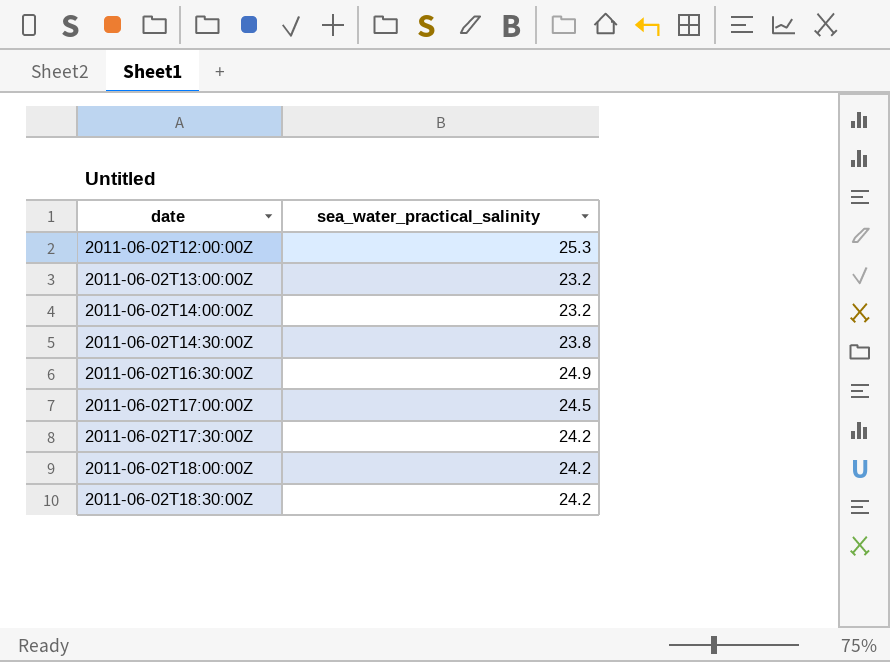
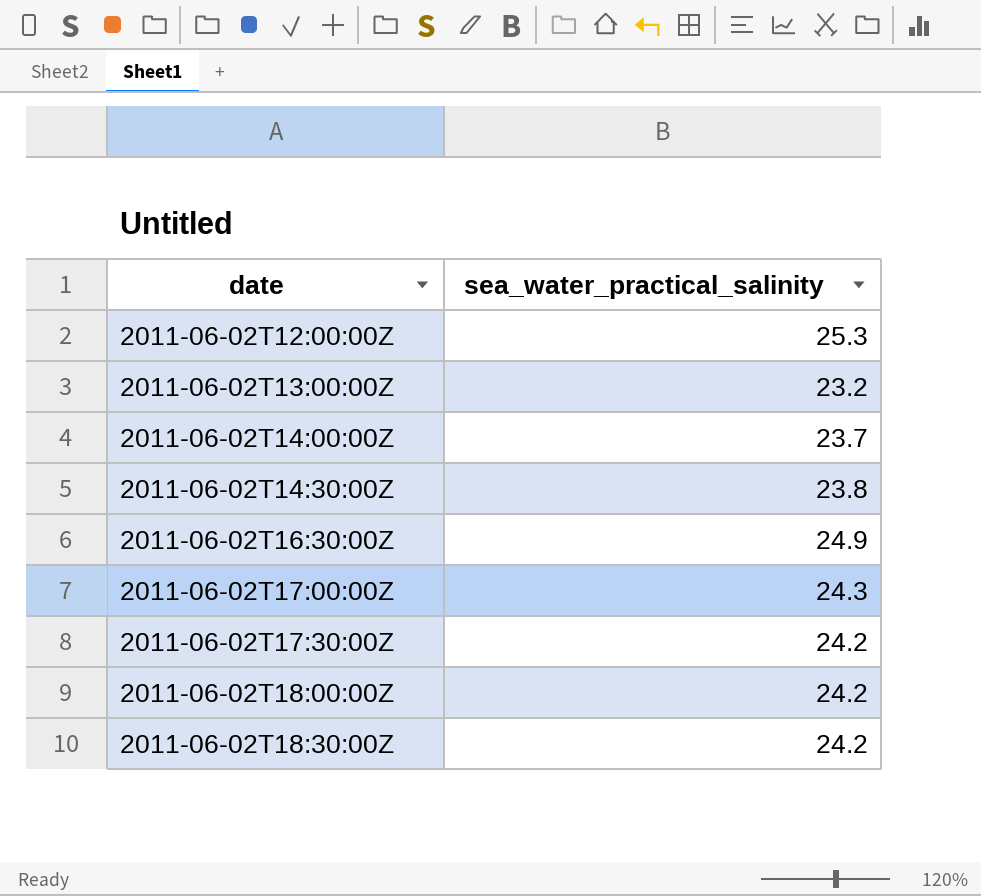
2011-06-02T14:00:00Z | sea_water_practical_salinity: 23.2 -> 23.7
2011-06-02T17:00:00Z | sea_water_practical_salinity: 24.5 -> 24.3

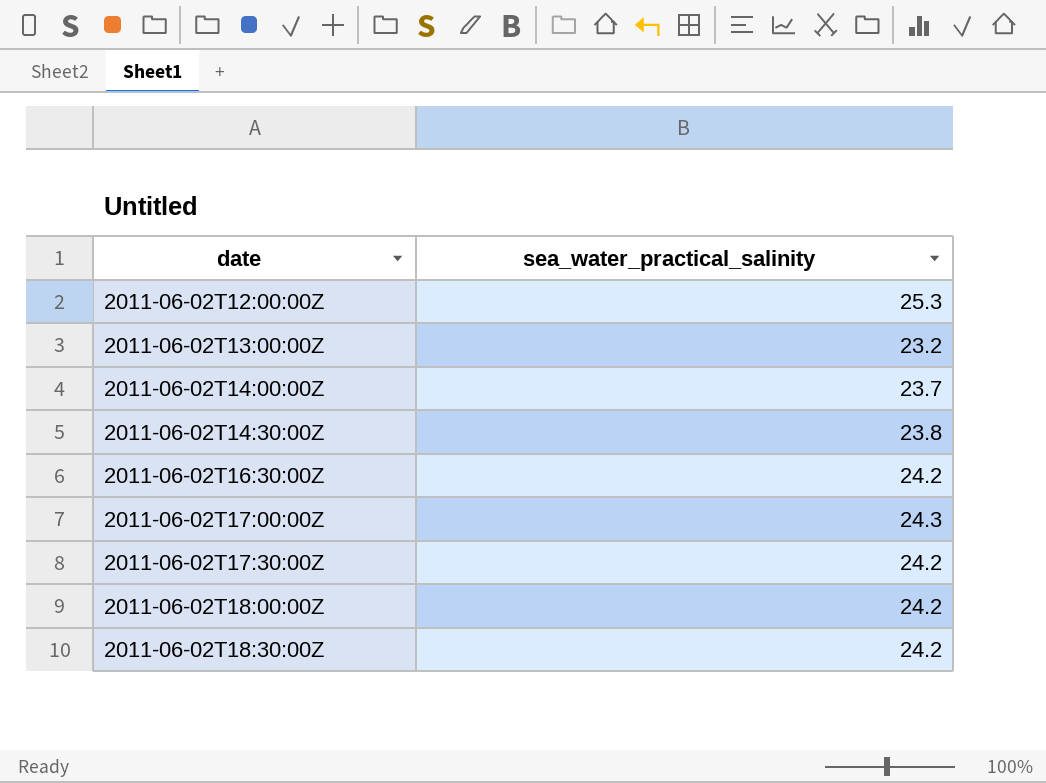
2011-06-02T16:30:00Z | sea_water_practical_salinity: 24.9 -> 24.2

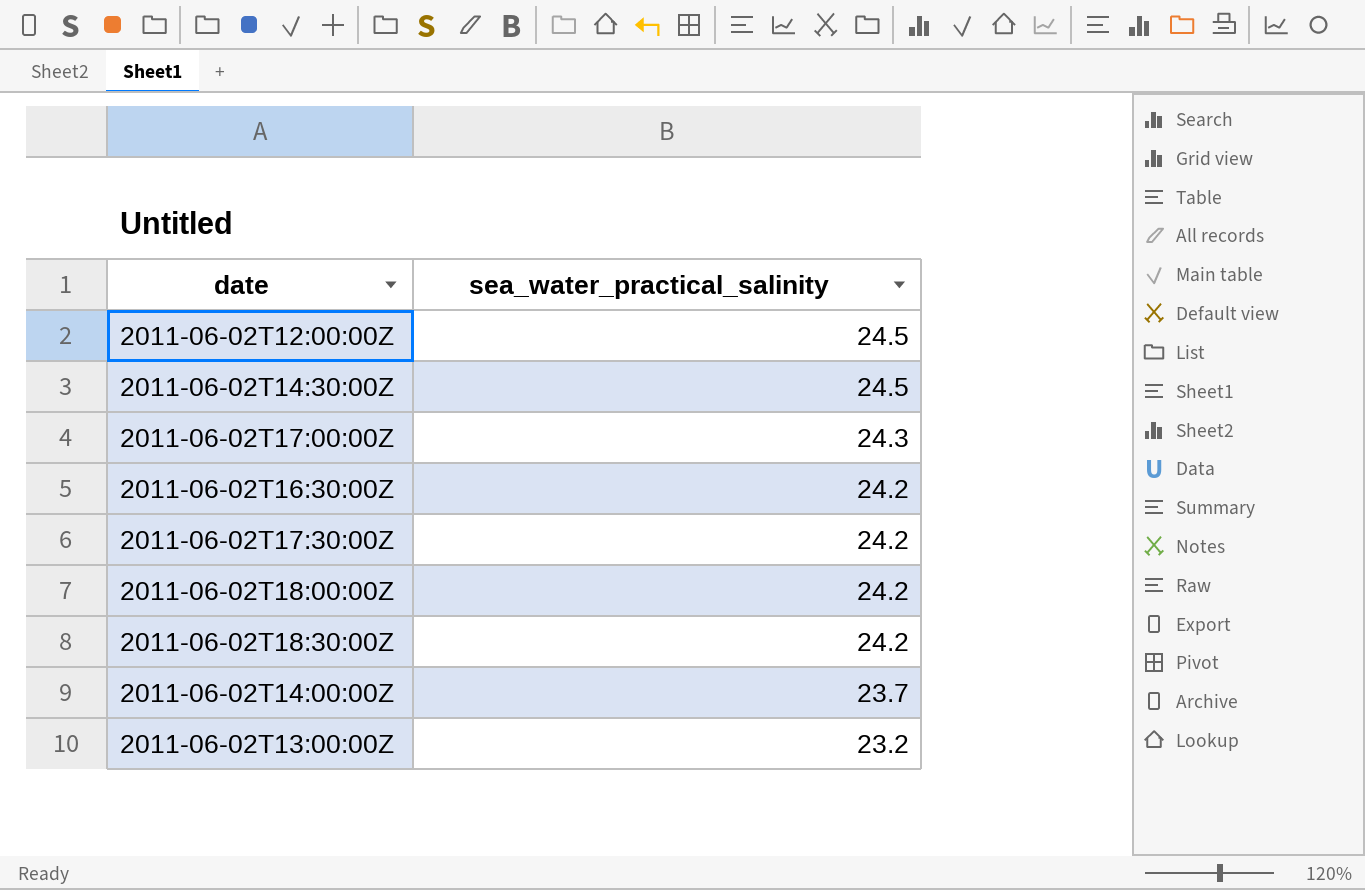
row order: date ascending -> sea_water_practical_salinity descending
2011-06-02T12:00:00Z | sea_water_practical_salinity: 25.3 -> 24.5
2011-06-02T14:30:00Z | sea_water_practical_salinity: 23.8 -> 24.5

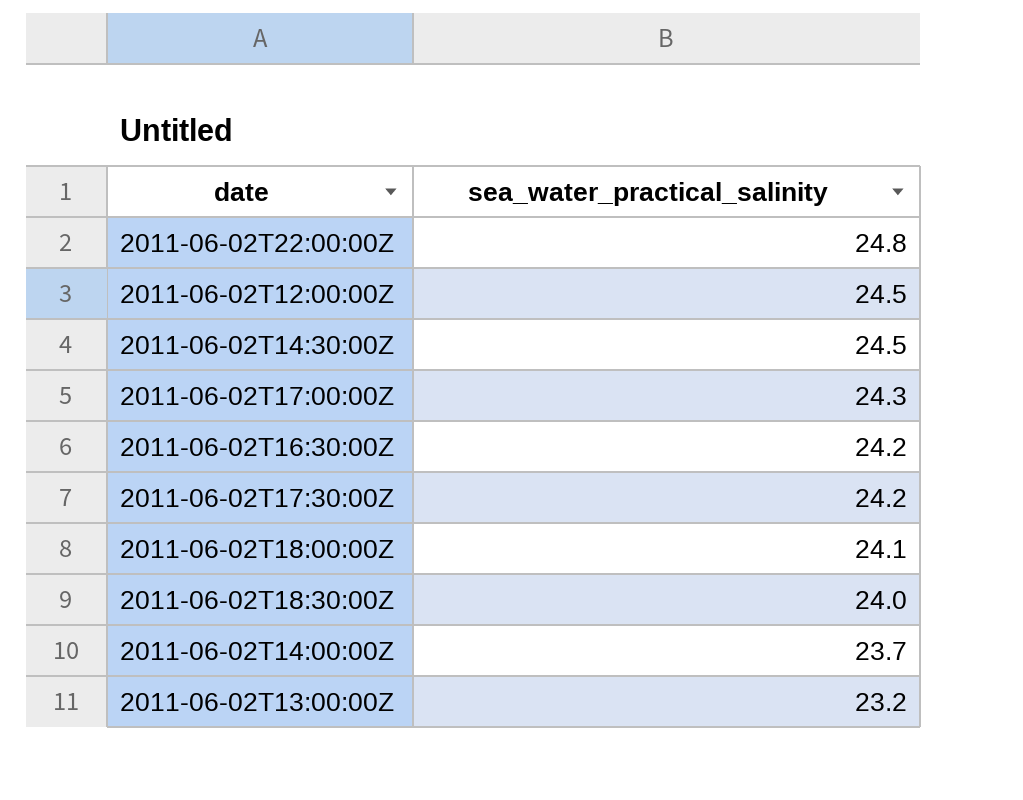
row 2011-06-02T22:00:00Z: none -> 24.8
2011-06-02T18:00:00Z | sea_water_practical_salinity: 24.2 -> 24.1
2011-06-02T18:30:00Z | sea_water_practical_salinity: 24.2 -> 24.0

